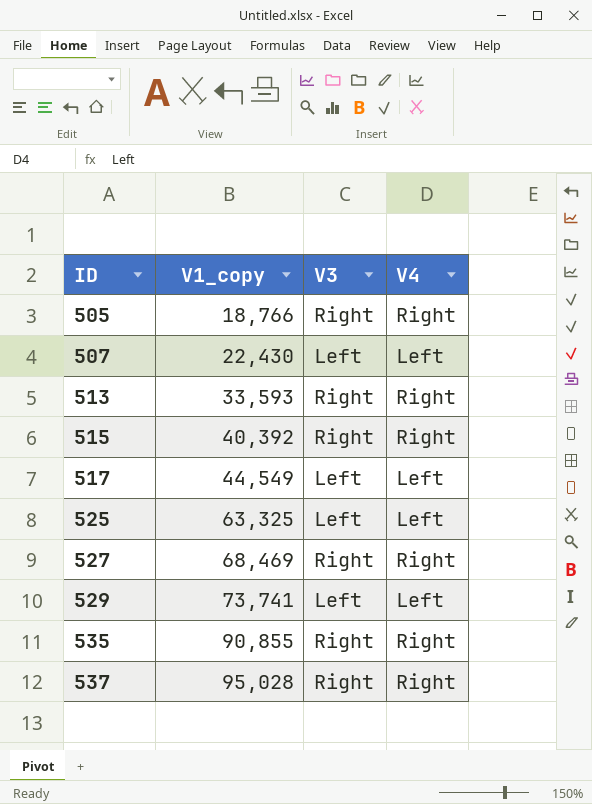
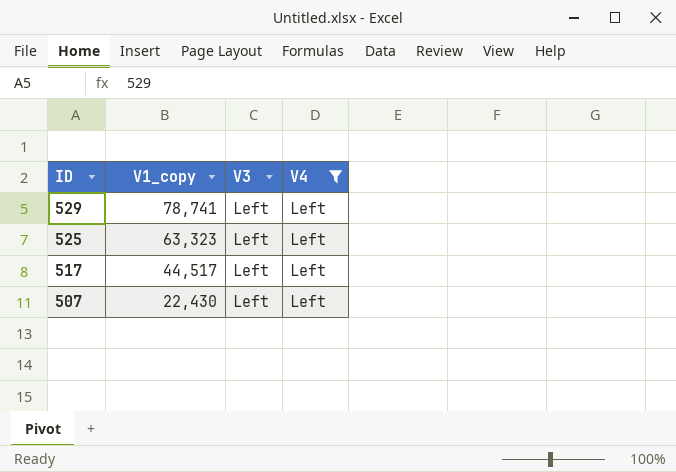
filter: none -> V4 = Left
row order: ID ascending -> ID descending
529 | V1_copy: 73,741 -> 78,741
525 | V1_copy: 63,325 -> 63,323
517 | V1_copy: 44,549 -> 44,517

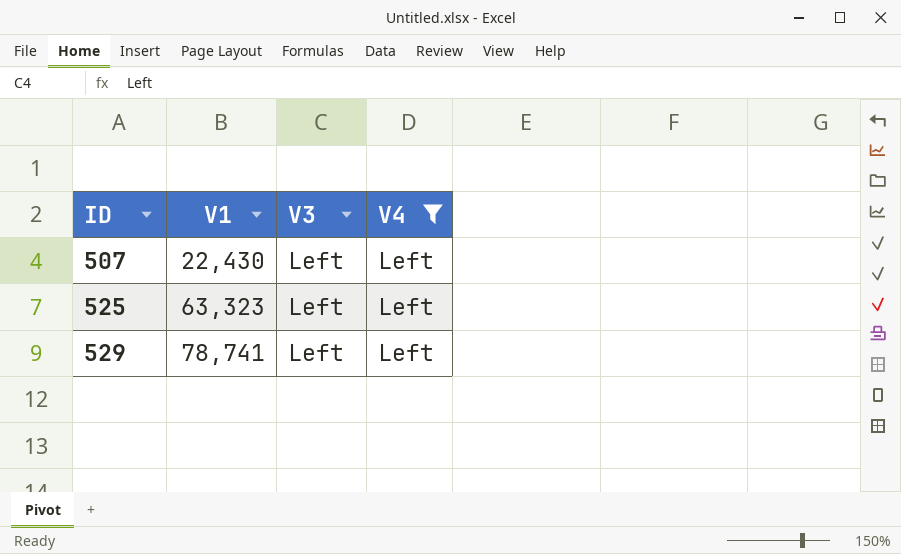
row order: ID descending -> ID ascending
column name: V1_copy -> V1
row 517: 44,517 | Left | Left -> none

